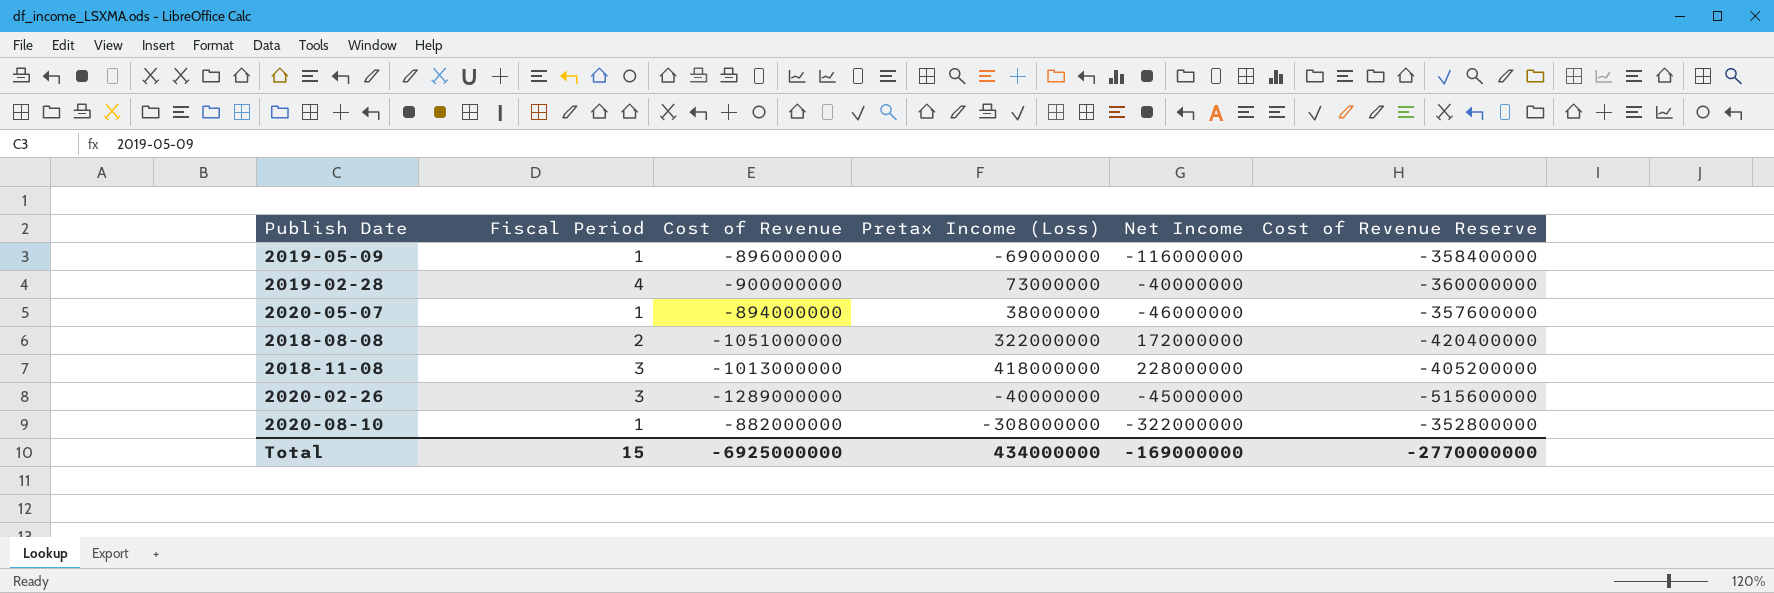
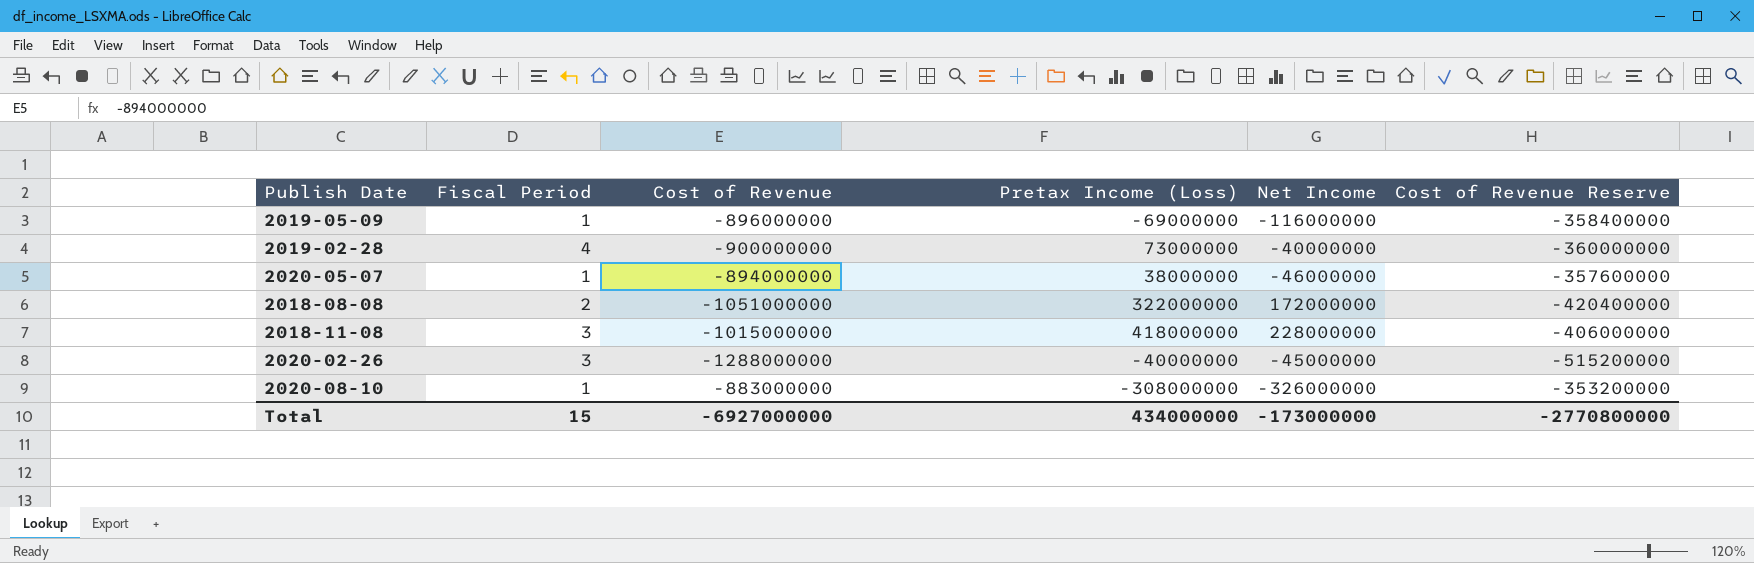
2018-11-08 | Cost of Revenue: -1013000000 -> -1015000000
2018-11-08 | Cost of Revenue Reserve: -405200000 -> -406000000
2020-02-26 | Cost of Revenue: -1289000000 -> -1288000000
2020-02-26 | Cost of Revenue Reserve: -515600000 -> -515200000
2020-08-10 | Cost of Revenue: -882000000 -> -883000000
2020-08-10 | Net Income: -322000000 -> -326000000
2020-08-10 | Cost of Revenue Reserve: -352800000 -> -353200000
Total | Cost of Revenue: -6925000000 -> -6927000000
Total | Net Income: -169000000 -> -173000000
Total | Cost of Revenue Reserve: -2770000000 -> -2770800000

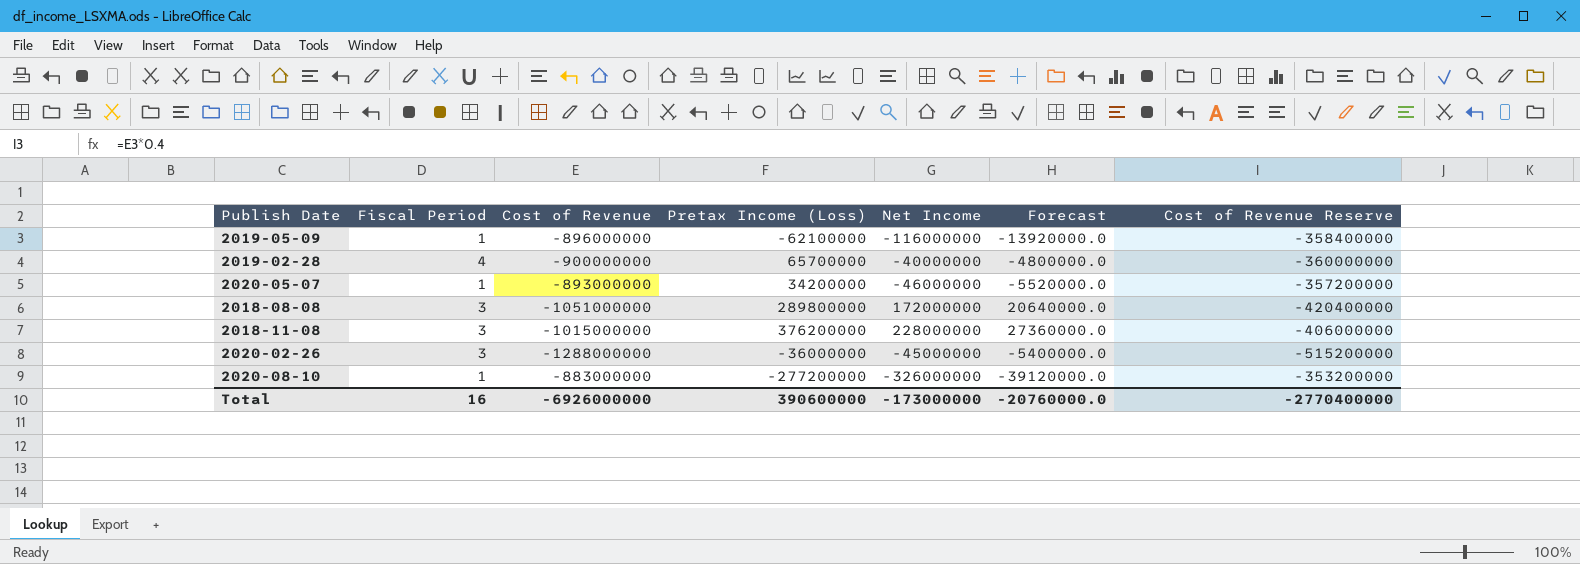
column Forecast | formula: none -> [Net Income] * 0.12
2019-05-09 | Pretax Income (Loss): -69000000 -> -62100000
2019-02-28 | Pretax Income (Loss): 73000000 -> 65700000
2020-05-07 | Cost of Revenue: -894000000 -> -893000000
2020-05-07 | Pretax Income (Loss): 38000000 -> 34200000
2020-05-07 | Cost of Revenue Reserve: -357600000 -> -357200000
2018-08-08 | Fiscal Period: 2 -> 3
2018-08-08 | Pretax Income (Loss): 322000000 -> 289800000
2018-11-08 | Pretax Income (Loss): 418000000 -> 376200000
2020-02-26 | Pretax Income (Loss): -40000000 -> -36000000
2020-08-10 | Pretax Income (Loss): -308000000 -> -277200000
Total | Fiscal Period: 15 -> 16
Total | Cost of Revenue: -6927000000 -> -6926000000
Total | Pretax Income (Loss): 434000000 -> 390600000
Total | Cost of Revenue Reserve: -2770800000 -> -2770400000

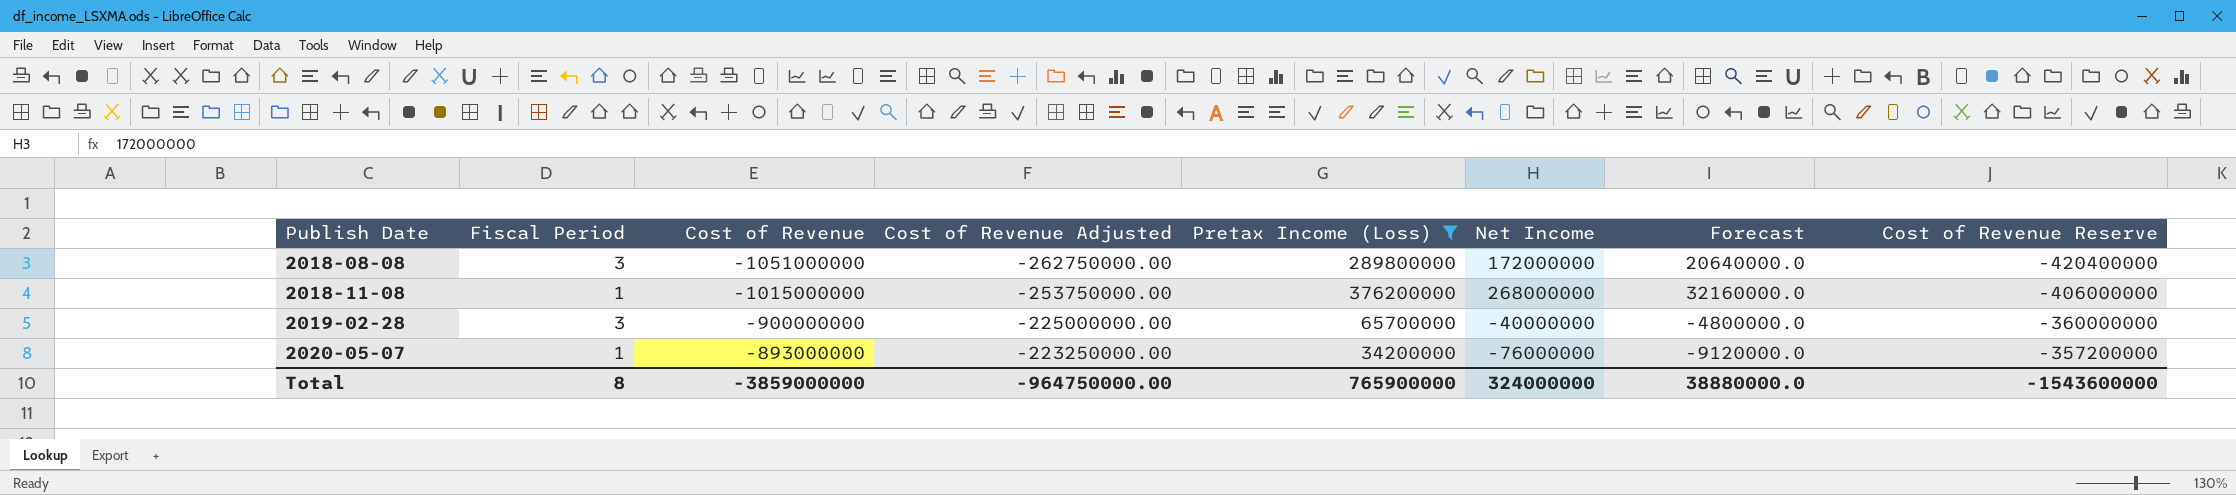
filter: none -> Pretax Income (Loss) >= 34200000
row order: none -> Publish Date ascending
column Cost of Revenue Adjusted | formula: none -> [Cost of Revenue] * 0.25
2018-11-08 | Fiscal Period: 3 -> 1
2018-11-08 | Net Income: 228000000 -> 268000000
2018-11-08 | Forecast: 27360000.0 -> 32160000.0
2019-02-28 | Fiscal Period: 4 -> 3
2020-05-07 | Net Income: -46000000 -> -76000000
2020-05-07 | Forecast: -5520000.0 -> -9120000.0
Total | Fiscal Period: 16 -> 8
Total | Cost of Revenue: -6926000000 -> -3859000000
Total | Pretax Income (Loss): 390600000 -> 765900000
Total | Net Income: -173000000 -> 324000000
Total | Forecast: -20760000.0 -> 38880000.0
Total | Cost of Revenue Reserve: -2770400000 -> -1543600000

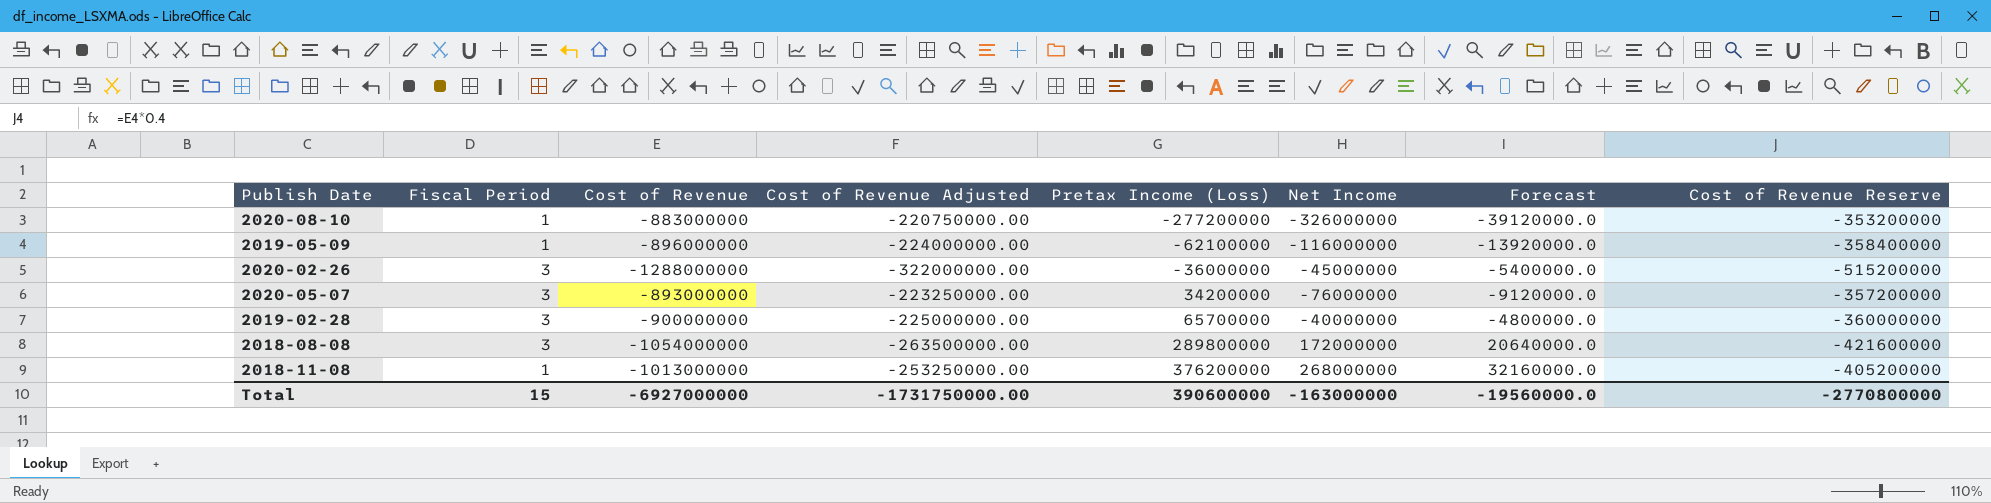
filter: Pretax Income (Loss) >= 34200000 -> none
row order: Publish Date ascending -> Pretax Income (Loss) ascending
2020-05-07 | Fiscal Period: 1 -> 3
2018-08-08 | Cost of Revenue: -1051000000 -> -1054000000
2018-08-08 | Cost of Revenue Adjusted: -262750000.00 -> -263500000.00
2018-08-08 | Cost of Revenue Reserve: -420400000 -> -421600000
2018-11-08 | Cost of Revenue: -1015000000 -> -1013000000
2018-11-08 | Cost of Revenue Adjusted: -253750000.00 -> -253250000.00
2018-11-08 | Cost of Revenue Reserve: -406000000 -> -405200000
Total | Fiscal Period: 8 -> 15
Total | Cost of Revenue: -3859000000 -> -6927000000
Total | Cost of Revenue Adjusted: -964750000.00 -> -1731750000.00
Total | Pretax Income (Loss): 765900000 -> 390600000
Total | Net Income: 324000000 -> -163000000
Total | Forecast: 38880000.0 -> -19560000.0
Total | Cost of Revenue Reserve: -1543600000 -> -2770800000

